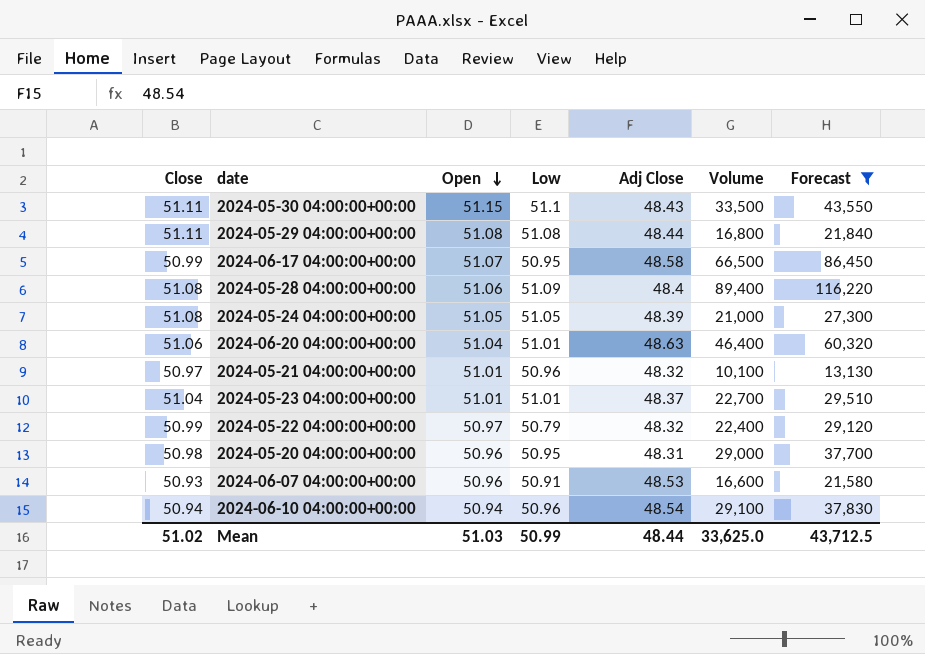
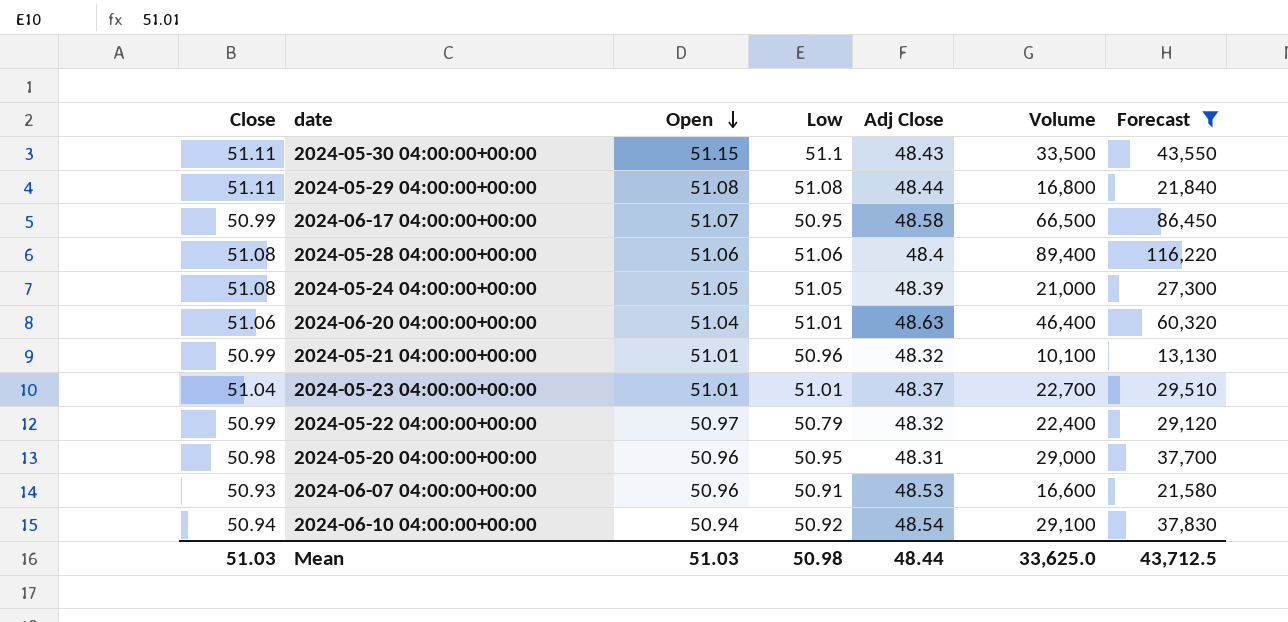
2024-05-28 04:00:00+00:00 | Low: 51.09 -> 51.06
2024-05-21 04:00:00+00:00 | Close: 50.97 -> 50.99
2024-06-10 04:00:00+00:00 | Low: 50.96 -> 50.92
Mean | Close: 51.02 -> 51.03
Mean | Low: 50.99 -> 50.98

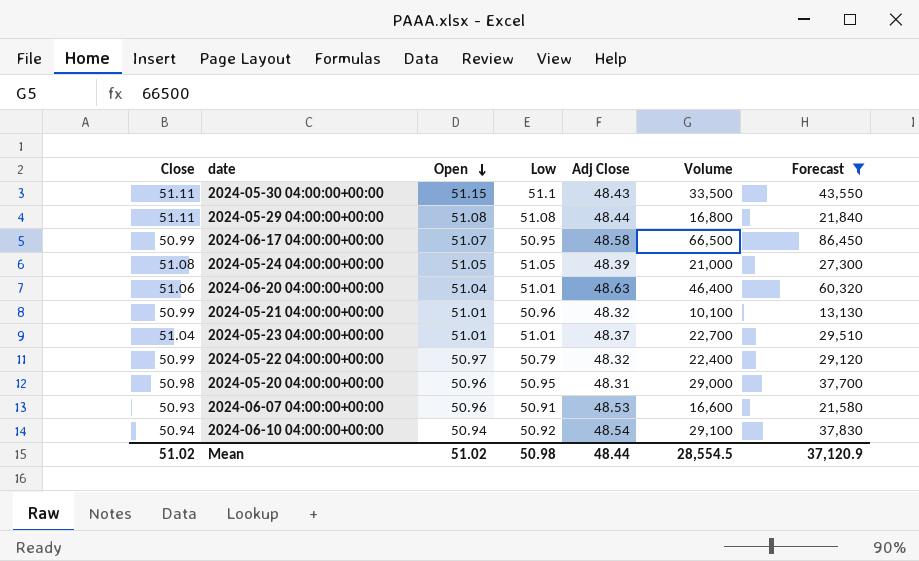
row 2024-05-28 04:00:00+00:00: 51.08 | 51.06 | 51.06 | 48.4 | 89,400 | 116,220 -> none
Mean | Close: 51.03 -> 51.02
Mean | Open: 51.03 -> 51.02
Mean | Volume: 33,625.0 -> 28,554.5
Mean | Forecast: 43,712.5 -> 37,120.9

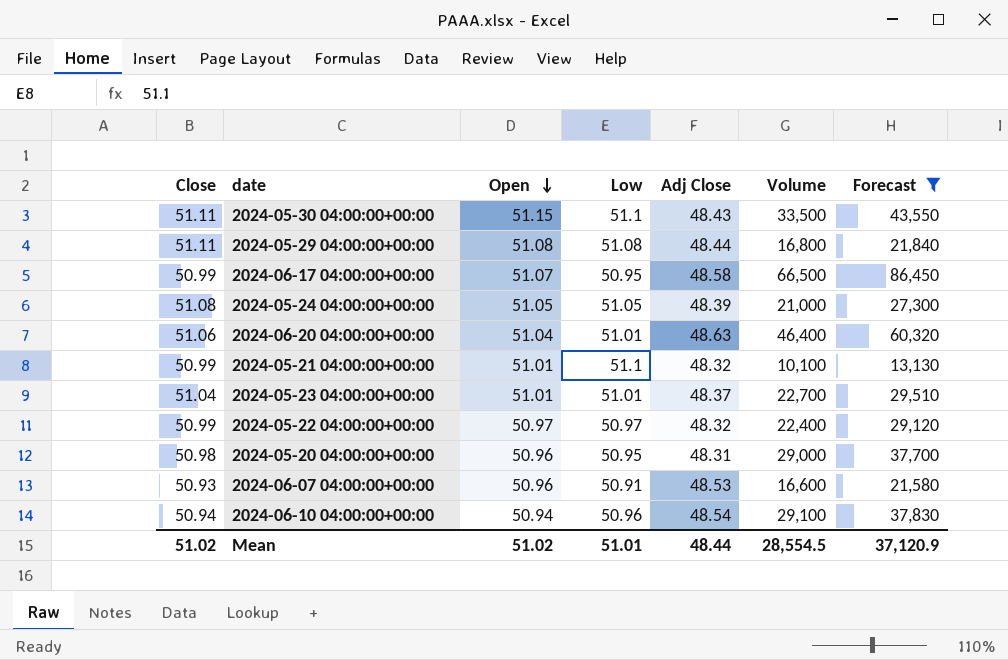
2024-05-21 04:00:00+00:00 | Low: 50.96 -> 51.1
2024-05-22 04:00:00+00:00 | Low: 50.79 -> 50.97
2024-06-10 04:00:00+00:00 | Low: 50.92 -> 50.96
Mean | Low: 50.98 -> 51.01

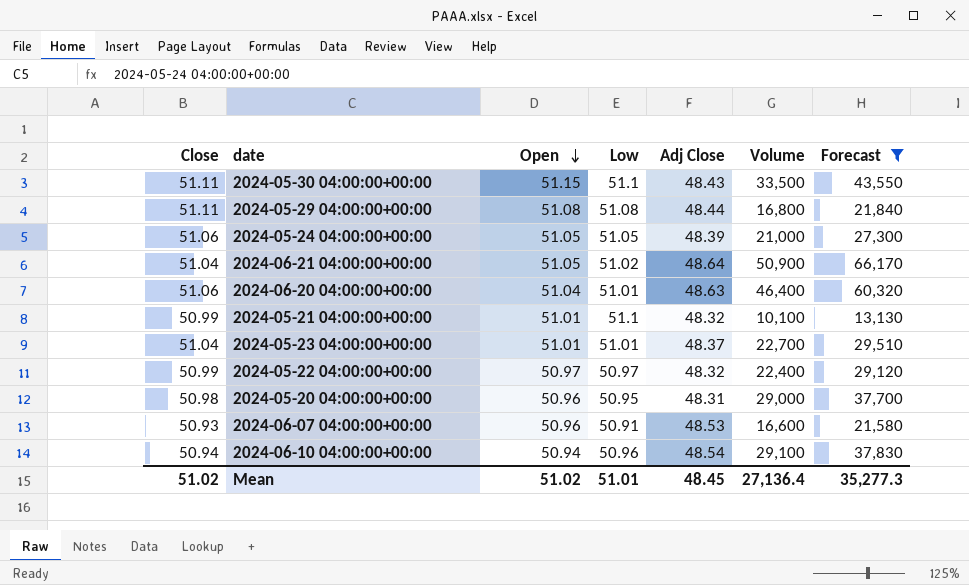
row 2024-06-17 04:00:00+00:00: 50.99 | 51.07 | 50.95 | 48.58 | 66,500 | 86,450 -> none
2024-05-24 04:00:00+00:00 | Close: 51.08 -> 51.06
row 2024-06-21 04:00:00+00:00: none -> 51.04 | 51.05 | 51.02 | 48.64 | 50,900 | 66,170
Mean | Adj Close: 48.44 -> 48.45
Mean | Volume: 28,554.5 -> 27,136.4
Mean | Forecast: 37,120.9 -> 35,277.3

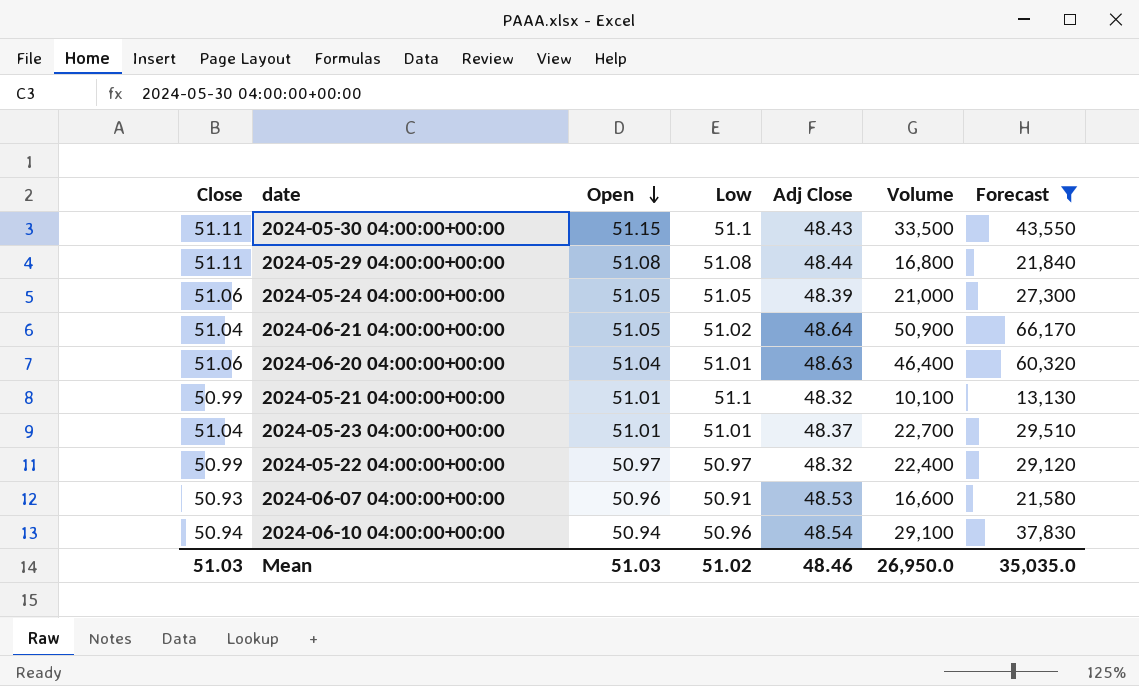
row 2024-05-20 04:00:00+00:00: 50.98 | 50.96 | 50.95 | 48.31 | 29,000 | 37,700 -> none
Mean | Close: 51.02 -> 51.03
Mean | Open: 51.02 -> 51.03
Mean | Low: 51.01 -> 51.02
Mean | Adj Close: 48.45 -> 48.46
Mean | Volume: 27,136.4 -> 26,950.0
Mean | Forecast: 35,277.3 -> 35,035.0

